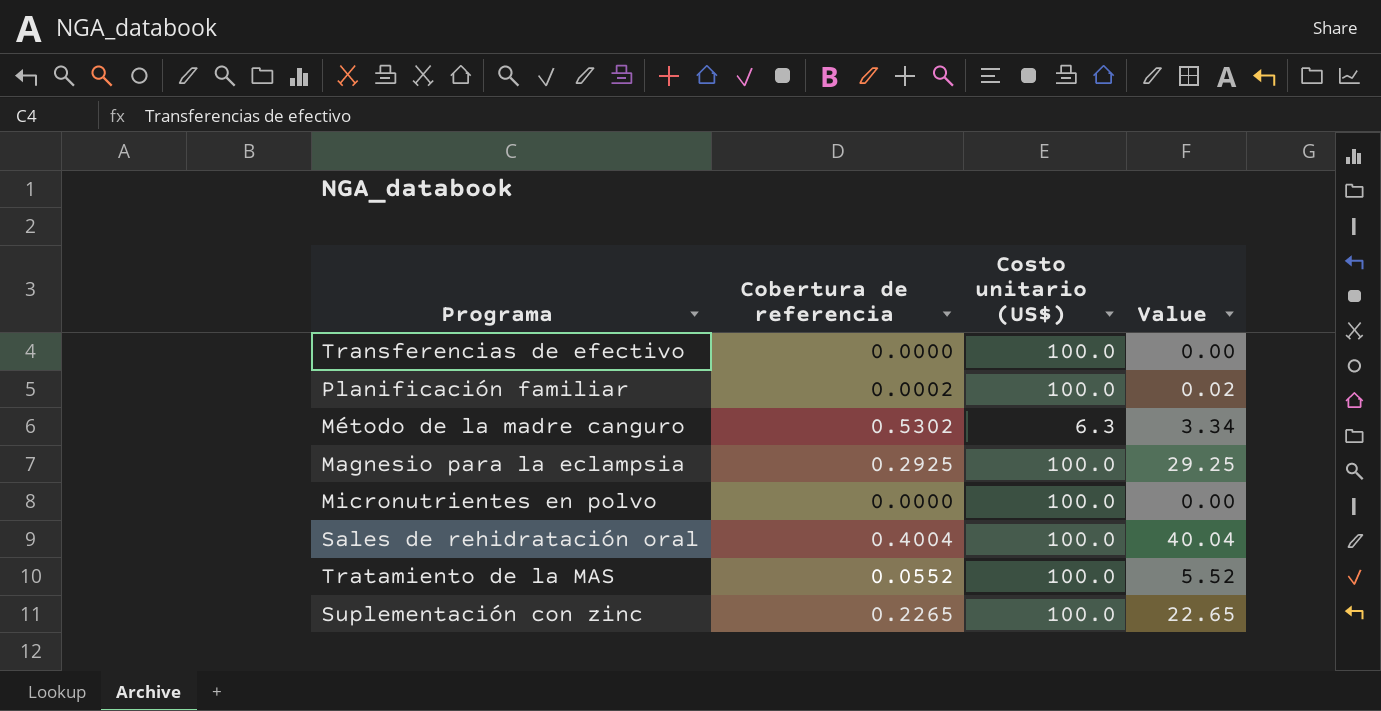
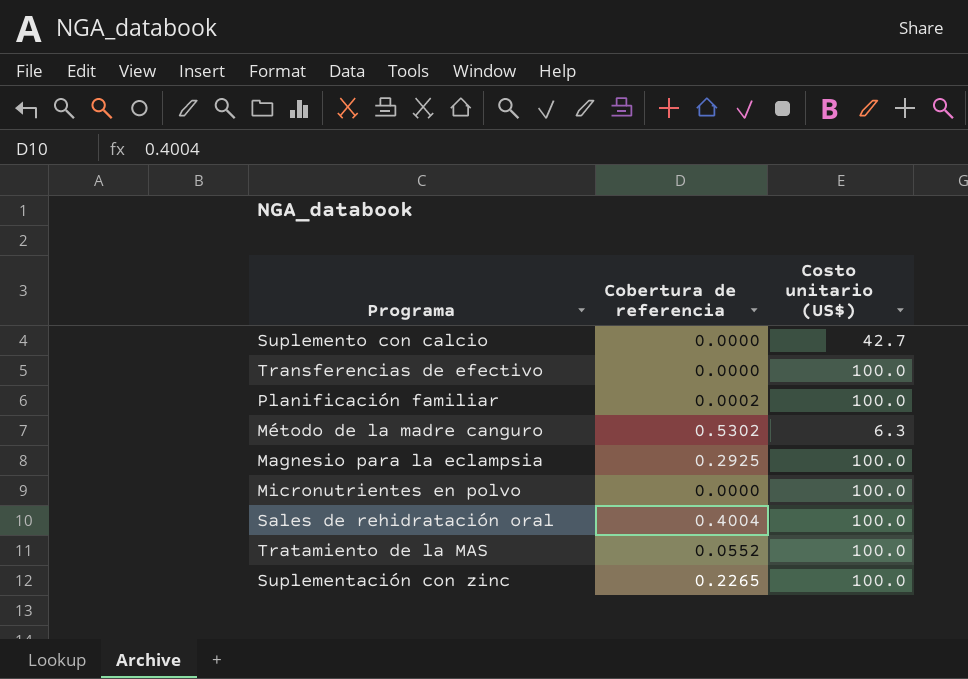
column Value | formula: [Cobertura de referencia] * [Costo unitario (US$)] -> none
row Suplemento con calcio: none -> 0.0000 | 42.7

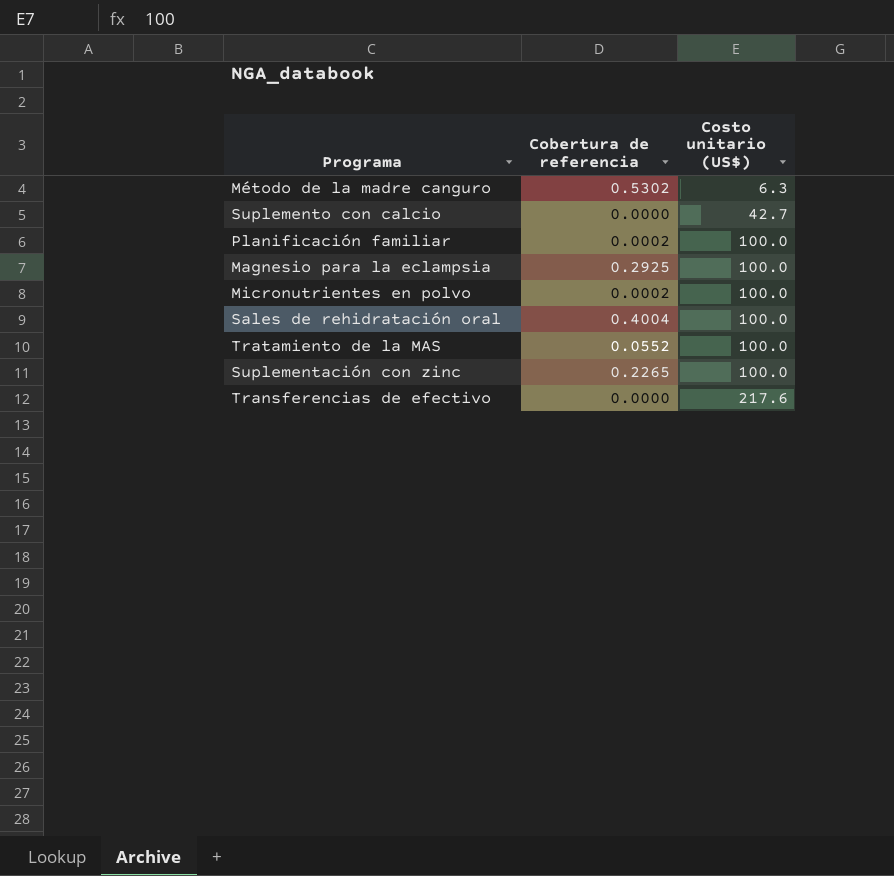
row order: none -> Costo unitario (US$) ascending
Micronutrientes en polvo | Cobertura de referencia: 0.0000 -> 0.0002
Transferencias de efectivo | Costo unitario (US$): 100.0 -> 217.6

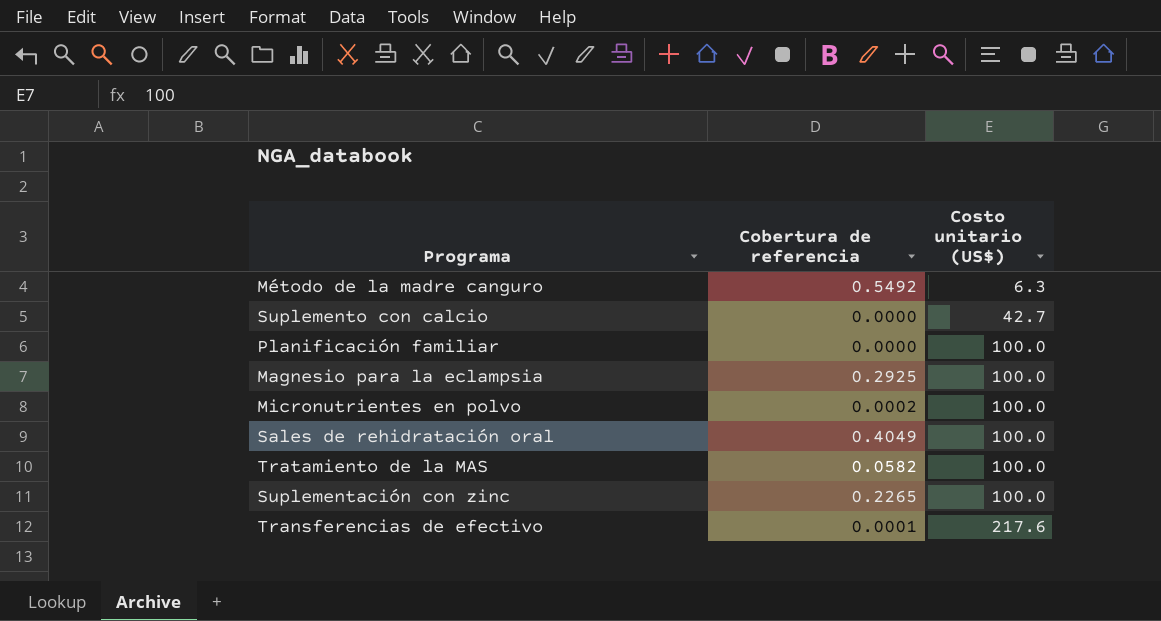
Método de la madre canguro | Cobertura de referencia: 0.5302 -> 0.5492
Planificación familiar | Cobertura de referencia: 0.0002 -> 0.0000
Sales de rehidratación oral | Cobertura de referencia: 0.4004 -> 0.4049
Tratamiento de la MAS | Cobertura de referencia: 0.0552 -> 0.0582
Transferencias de efectivo | Cobertura de referencia: 0.0000 -> 0.0001

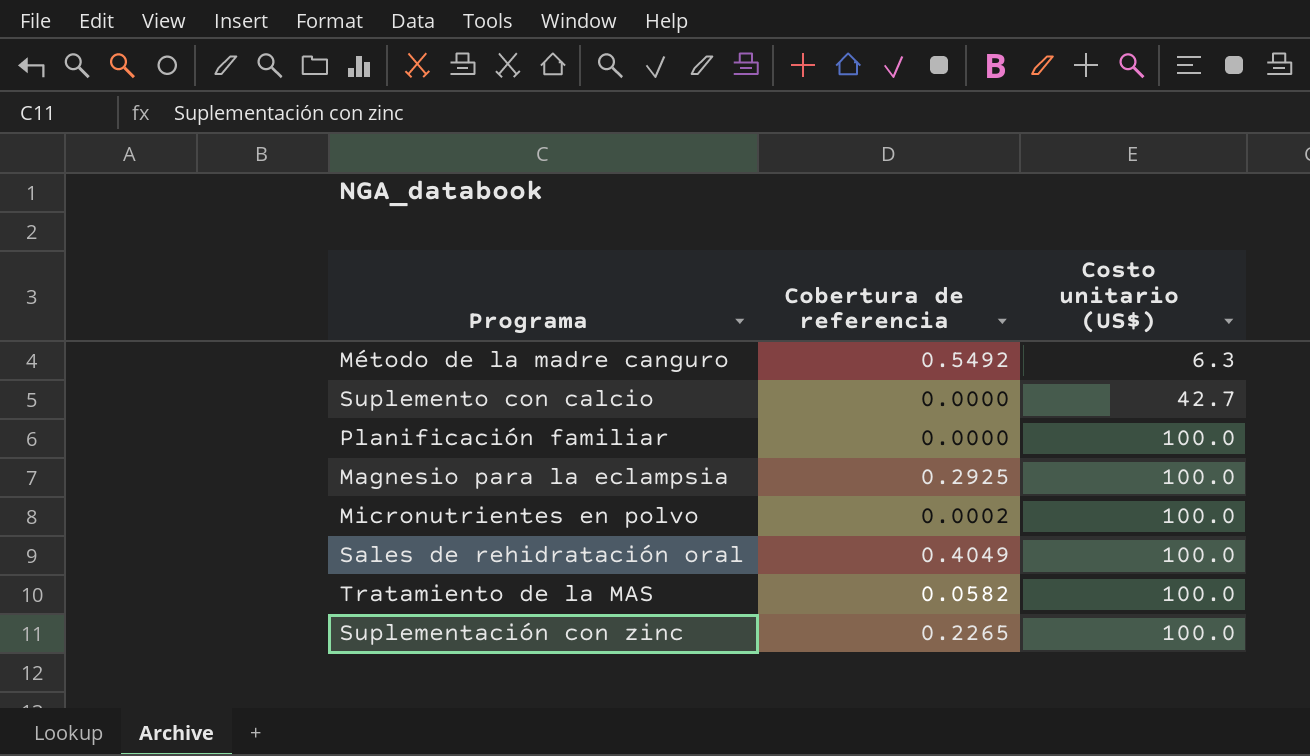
row Transferencias de efectivo: 0.0001 | 217.6 -> none

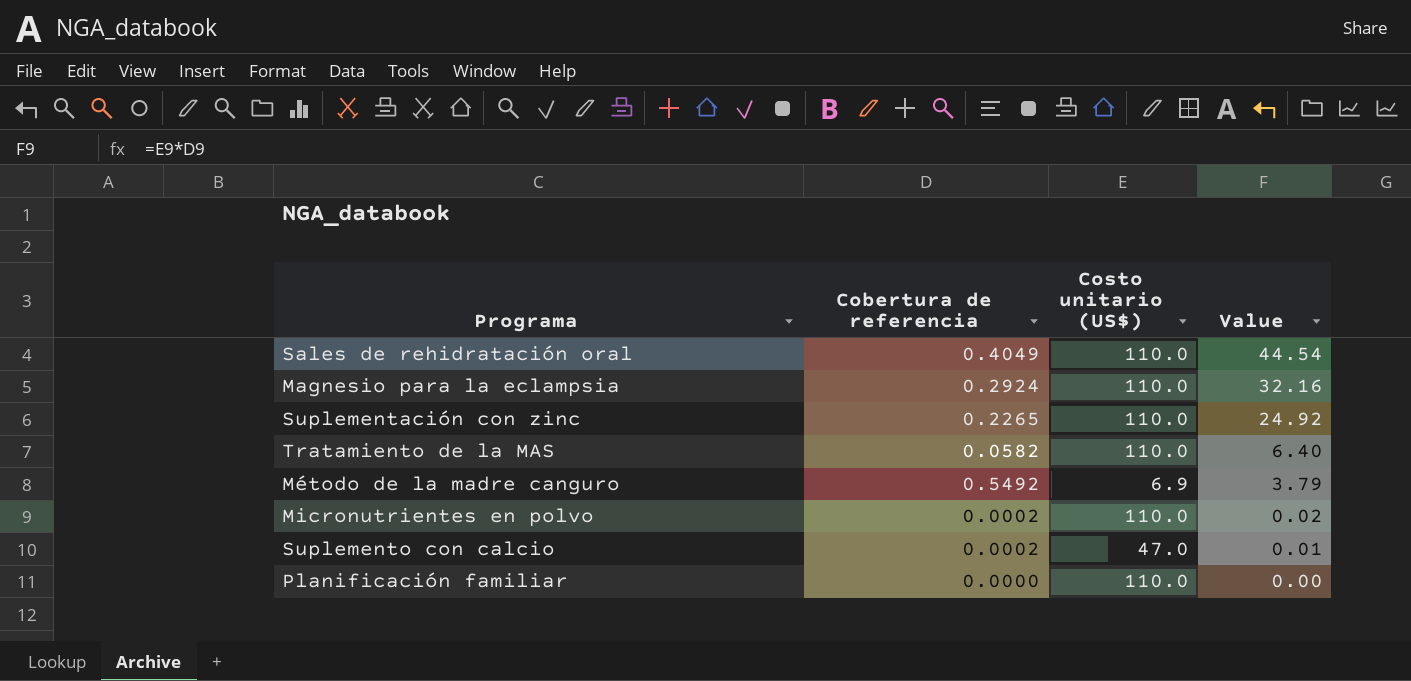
row order: Costo unitario (US$) ascending -> Value descending
column Value | formula: none -> [Cobertura de referencia] * [Costo unitario (US$)]
Sales de rehidratación oral | Costo unitario (US$): 100.0 -> 110.0
Magnesio para la eclampsia | Cobertura de referencia: 0.2925 -> 0.2924
Magnesio para la eclampsia | Costo unitario (US$): 100.0 -> 110.0
Suplementación con zinc | Costo unitario (US$): 100.0 -> 110.0
Tratamiento de la MAS | Costo unitario (US$): 100.0 -> 110.0
Método de la madre canguro | Costo unitario (US$): 6.3 -> 6.9
Micronutrientes en polvo | Costo unitario (US$): 100.0 -> 110.0
Suplemento con calcio | Cobertura de referencia: 0.0000 -> 0.0002
Suplemento con calcio | Costo unitario (US$): 42.7 -> 47.0
Planificación familiar | Costo unitario (US$): 100.0 -> 110.0

